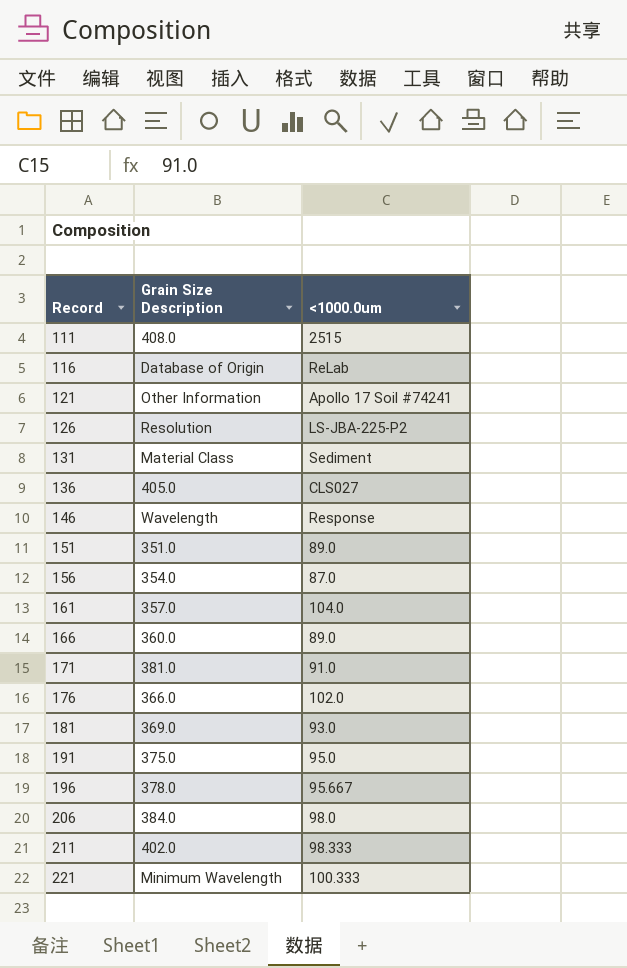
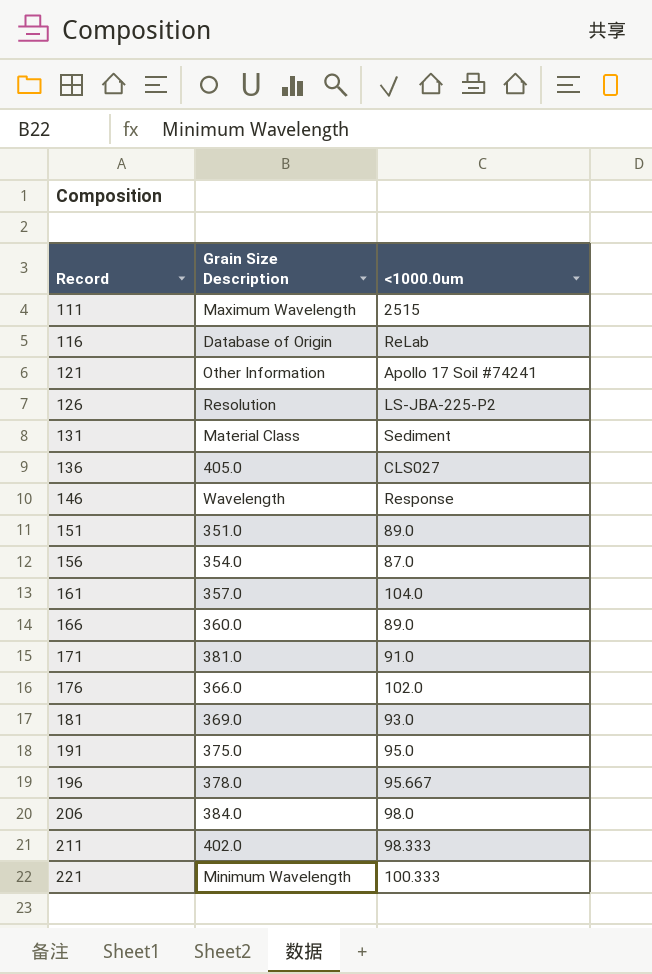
111 | Grain Size Description: 408.0 -> Maximum Wavelength

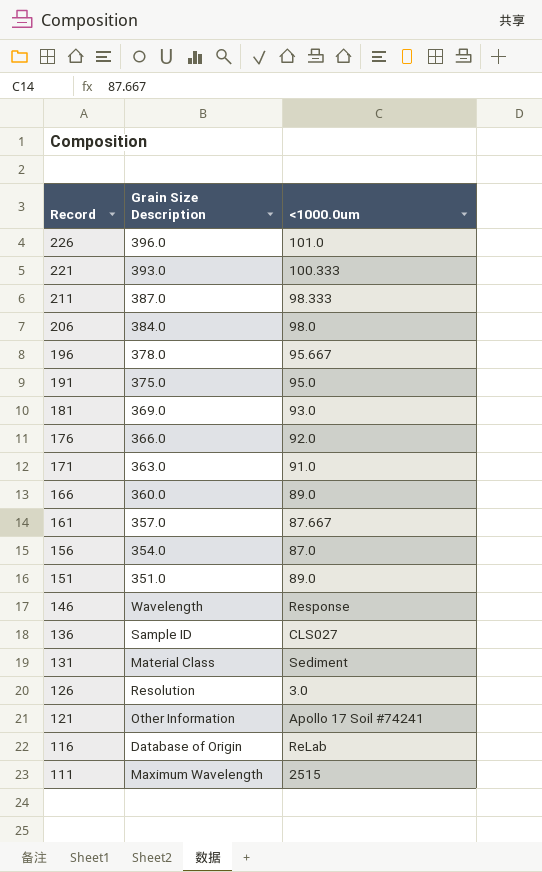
row order: Record ascending -> Record descending
row 226: none -> 396.0 | 101.0
221 | Grain Size Description: Minimum Wavelength -> 393.0
211 | Grain Size Description: 402.0 -> 387.0
176 | <1000.0um: 102.0 -> 92.0
171 | Grain Size Description: 381.0 -> 363.0
161 | <1000.0um: 104.0 -> 87.667
136 | Grain Size Description: 405.0 -> Sample ID
126 | <1000.0um: LS-JBA-225-P2 -> 3.0

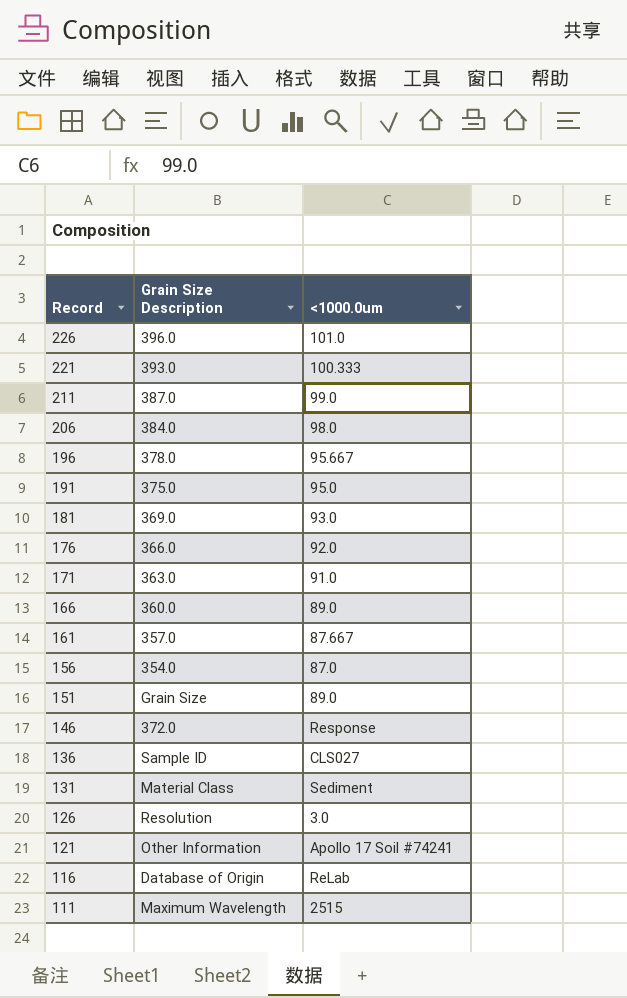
211 | <1000.0um: 98.333 -> 99.0
151 | Grain Size Description: 351.0 -> Grain Size
146 | Grain Size Description: Wavelength -> 372.0

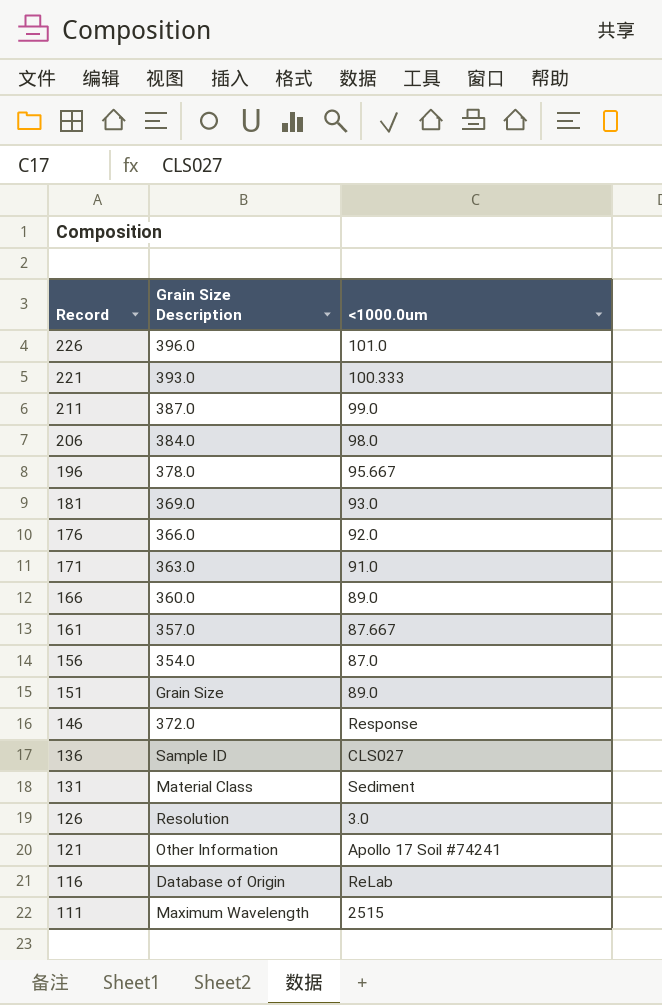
row 191: 375.0 | 95.0 -> none

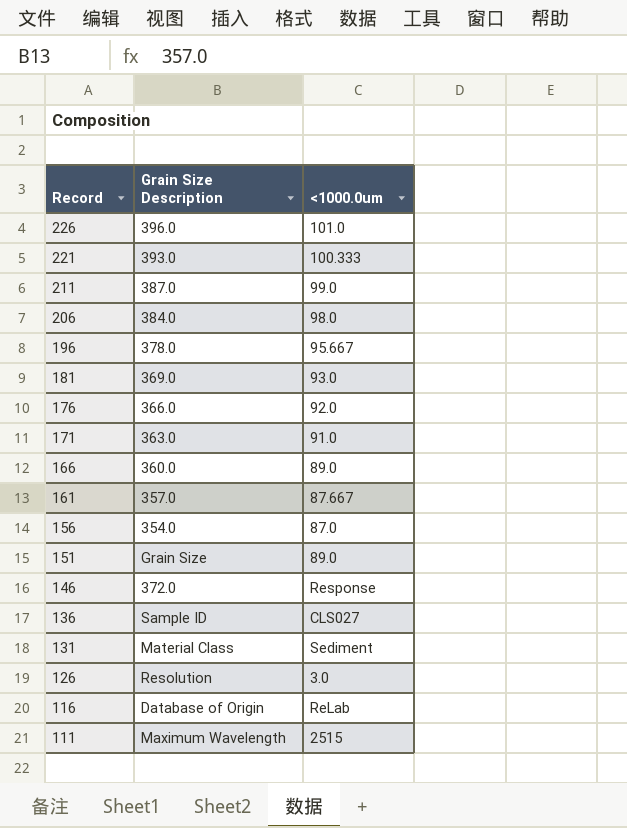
row 121: Other Information | Apollo 17 Soil #74241 -> none

